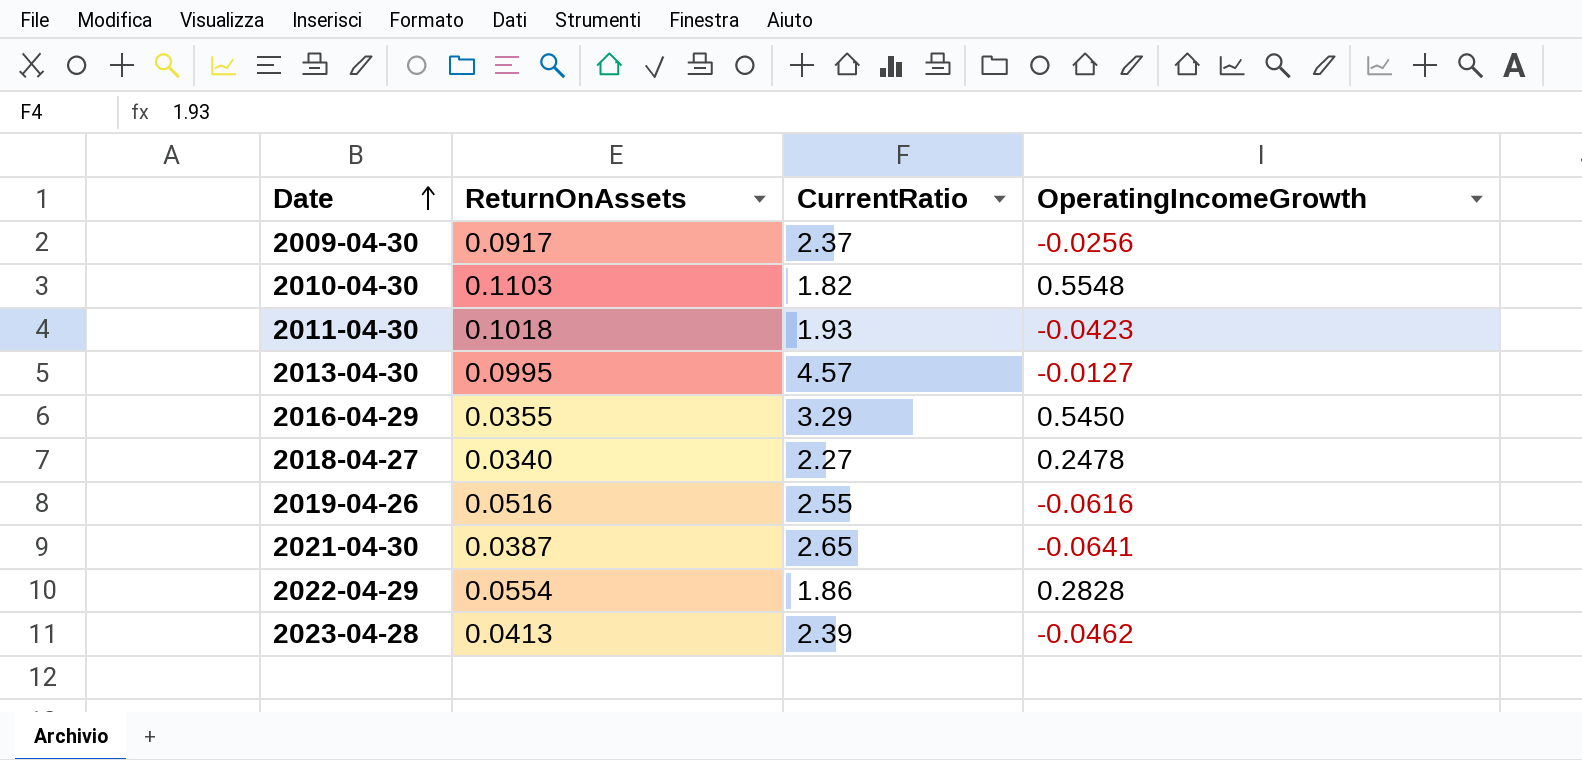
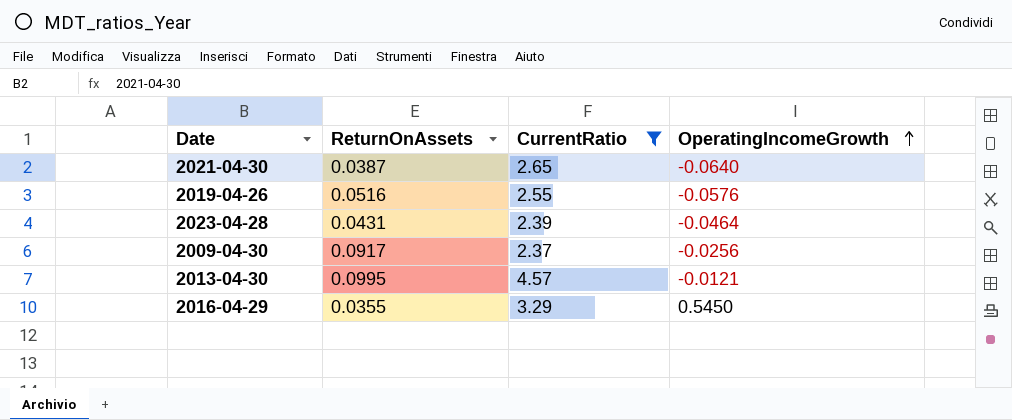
filter: none -> CurrentRatio >= 2.37
row order: Date ascending -> OperatingIncomeGrowth ascending
2021-04-30 | OperatingIncomeGrowth: -0.0641 -> -0.0640
2019-04-26 | OperatingIncomeGrowth: -0.0616 -> -0.0576
2023-04-28 | ReturnOnAssets: 0.0413 -> 0.0431
2023-04-28 | OperatingIncomeGrowth: -0.0462 -> -0.0464
2013-04-30 | OperatingIncomeGrowth: -0.0127 -> -0.0121

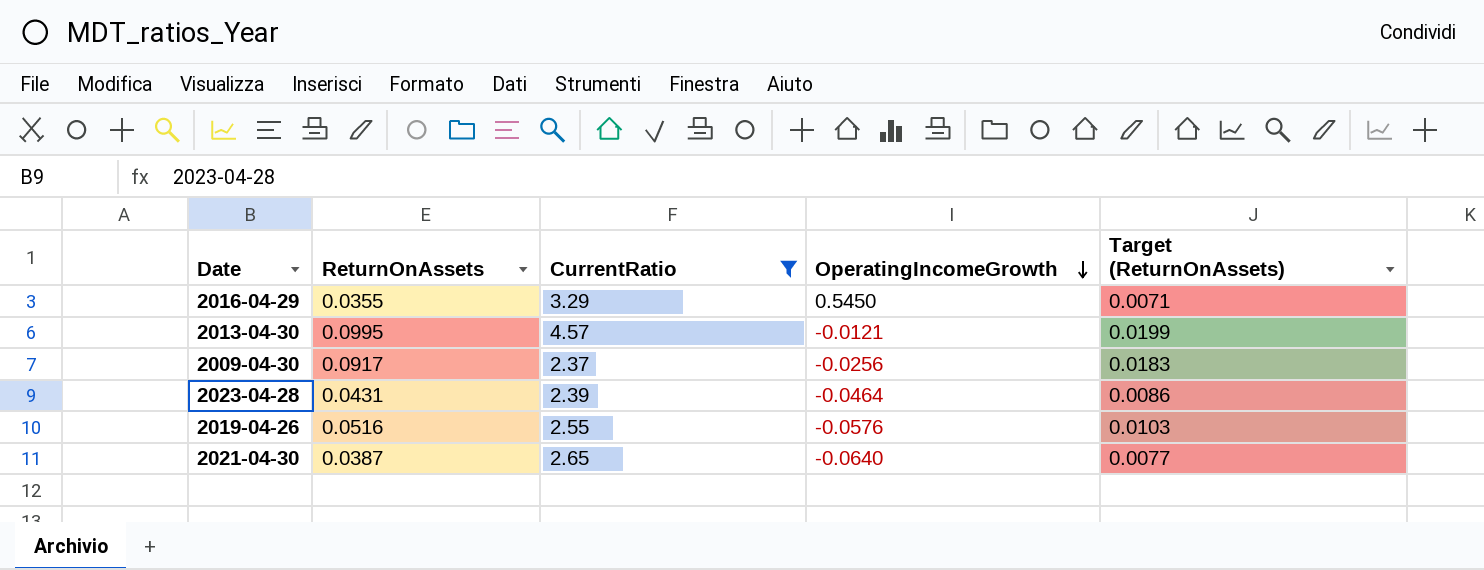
row order: OperatingIncomeGrowth ascending -> OperatingIncomeGrowth descending
column Target (ReturnOnAssets) | formula: none -> [ReturnOnAssets] * 0.2

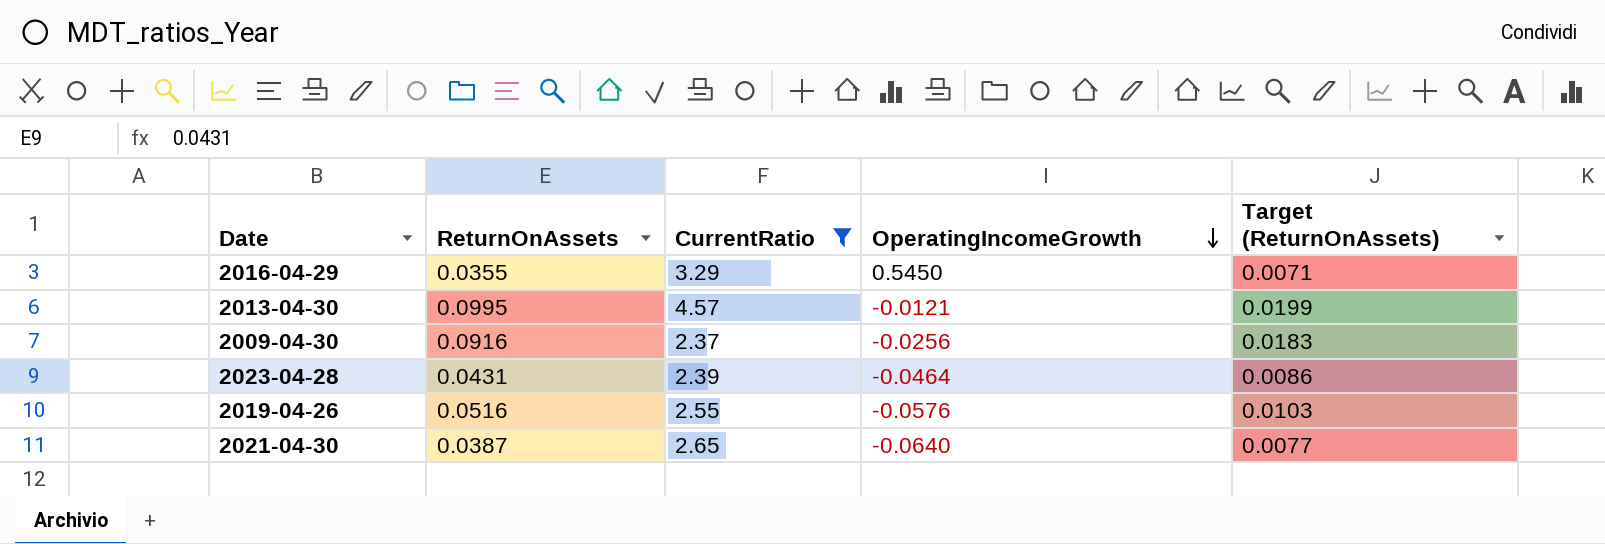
2009-04-30 | ReturnOnAssets: 0.0917 -> 0.0916

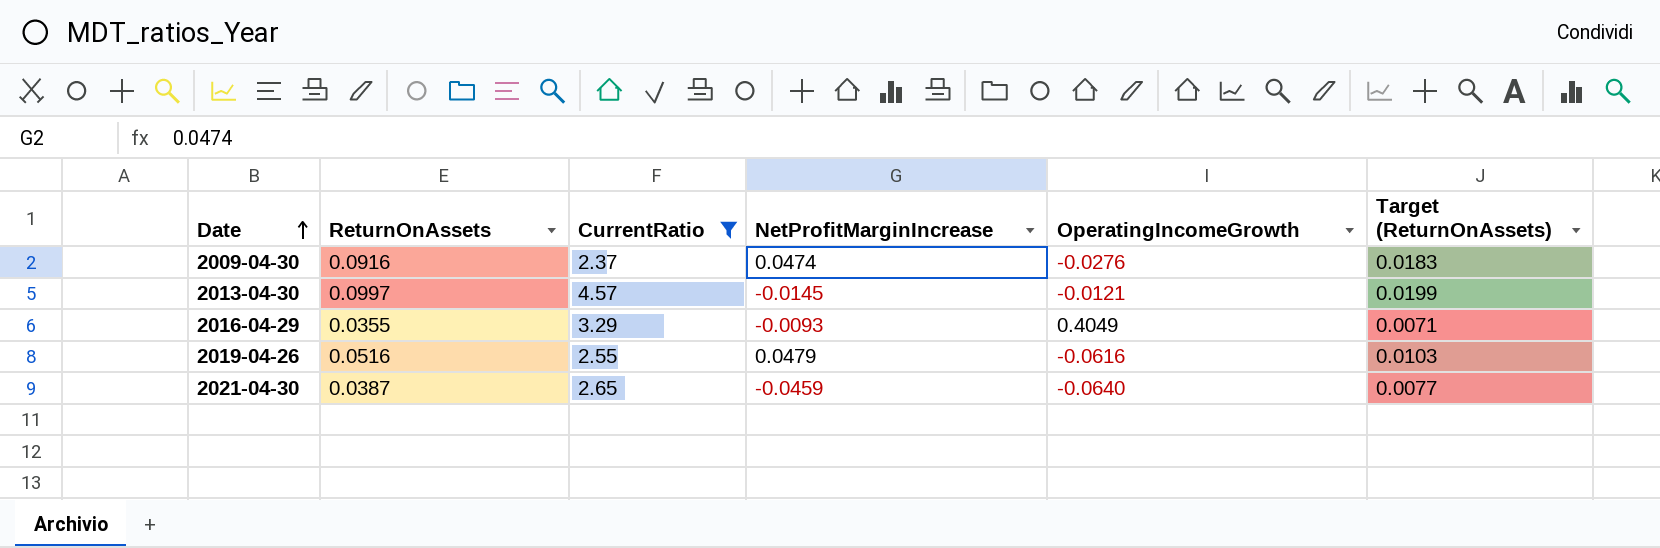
row order: OperatingIncomeGrowth descending -> Date ascending
column NetProfitMarginIncrease | position: none -> 4
row 2023-04-28: 0.0431 | 2.39 | -0.0464 | 0.0086 -> none
2009-04-30 | OperatingIncomeGrowth: -0.0256 -> -0.0276
2013-04-30 | ReturnOnAssets: 0.0995 -> 0.0997
2016-04-29 | OperatingIncomeGrowth: 0.5450 -> 0.4049
2019-04-26 | OperatingIncomeGrowth: -0.0576 -> -0.0616

